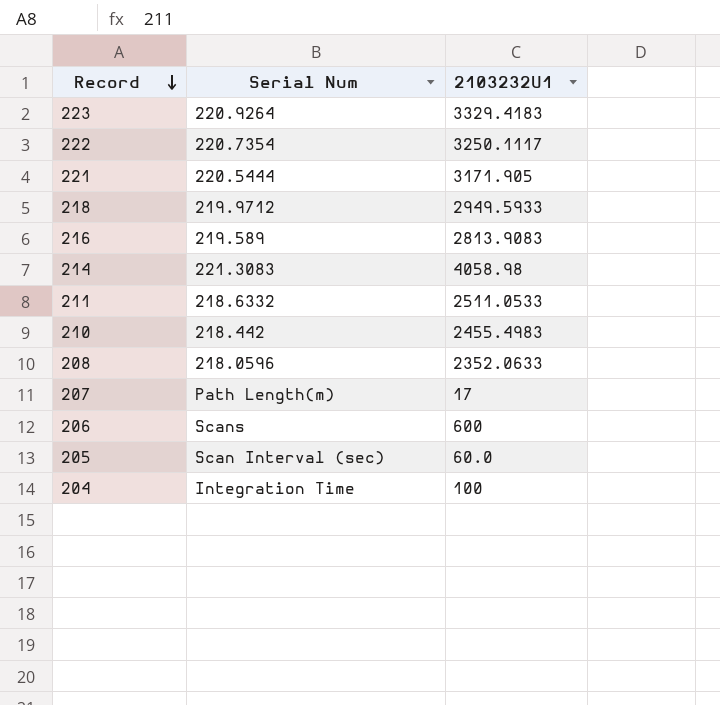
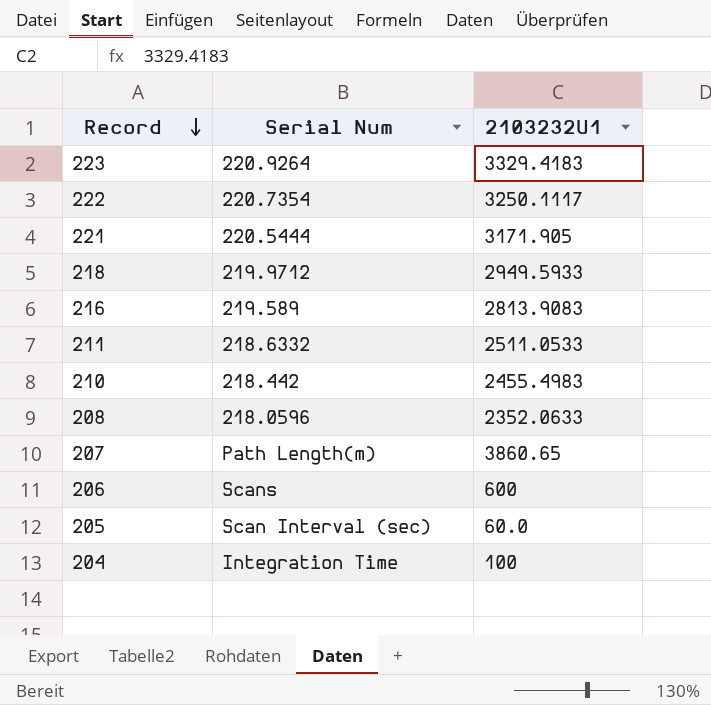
row 214: 221.3083 | 4058.98 -> none
207 | 2103232U1: 17 -> 3860.65

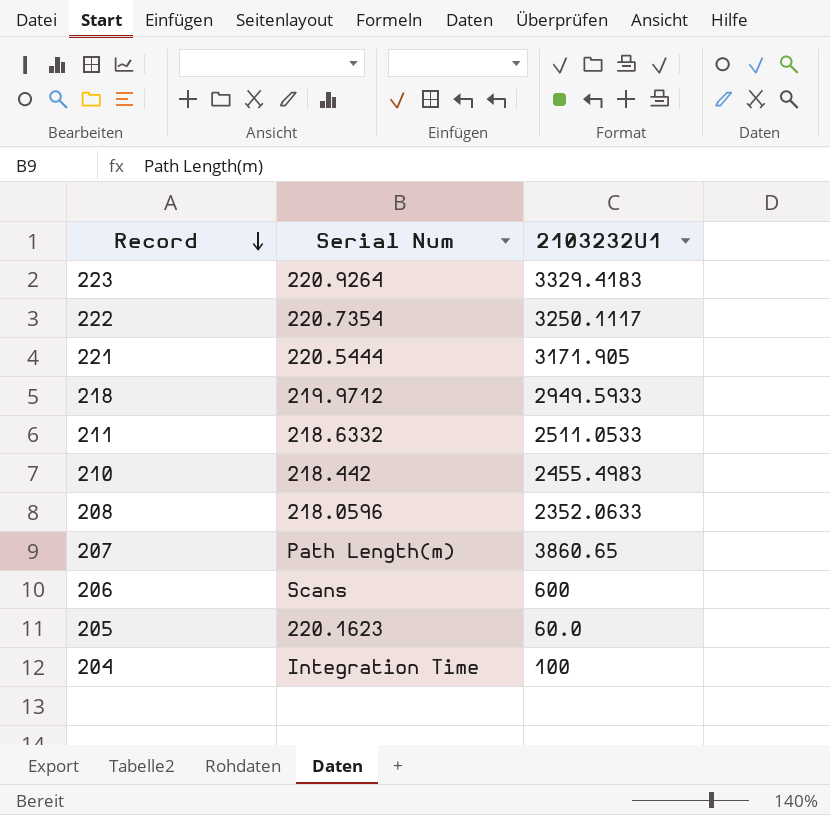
row 216: 219.589 | 2813.9083 -> none
205 | Serial Num: Scan Interval (sec) -> 220.1623

